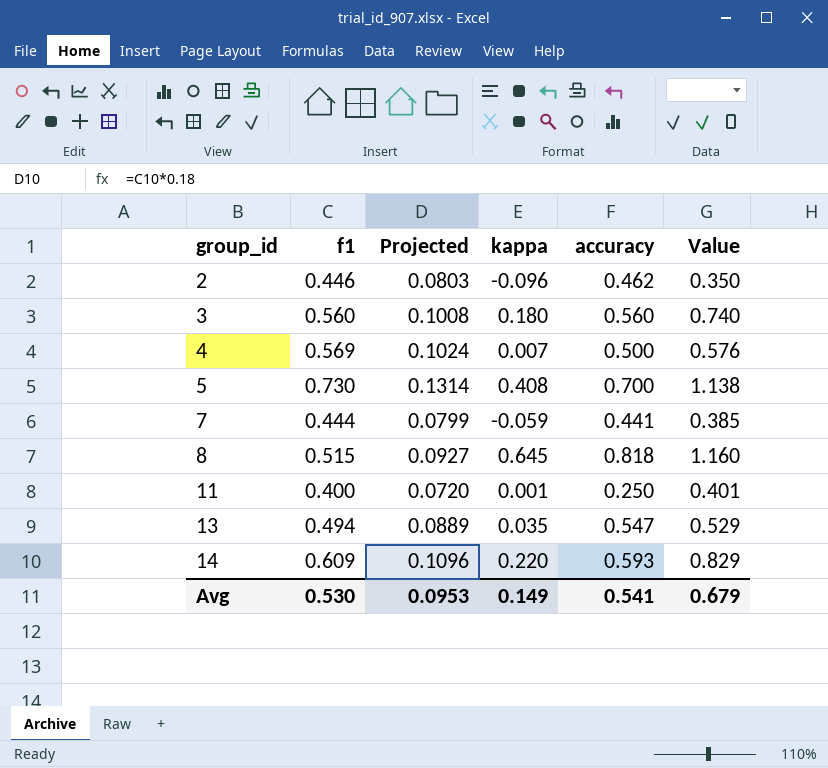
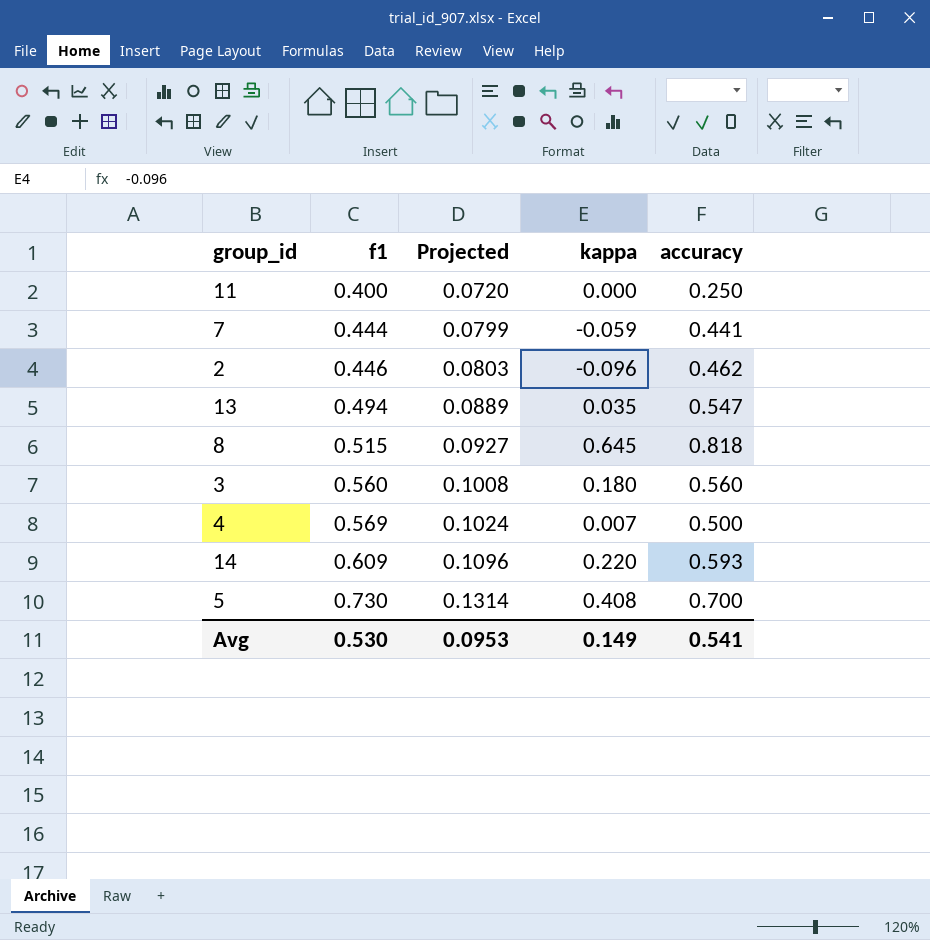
row order: group_id ascending -> f1 ascending
column Value | formula: [f1] + [kappa] -> none
11 | kappa: 0.001 -> 0.000

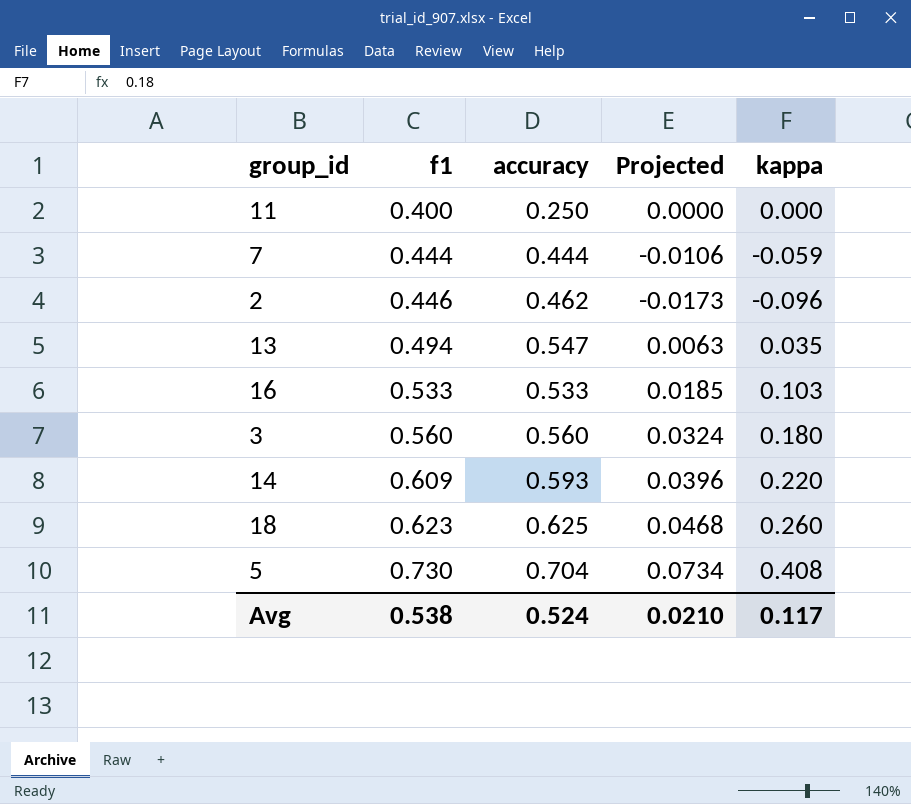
column accuracy | position: 5 -> 3
column Projected | formula: [f1] * 0.18 -> [kappa] * 0.18
row 8: 0.515 | 0.0927 | 0.645 | 0.818 -> none
row 4: 0.569 | 0.1024 | 0.007 | 0.500 -> none
7 | accuracy: 0.441 -> 0.444
row 16: none -> 0.533 | 0.533 | 0.0185 | 0.103
row 18: none -> 0.623 | 0.625 | 0.0468 | 0.260
5 | accuracy: 0.700 -> 0.704
Avg | f1: 0.530 -> 0.538
Avg | accuracy: 0.541 -> 0.524
Avg | Projected: 0.0953 -> 0.0210
Avg | kappa: 0.149 -> 0.117

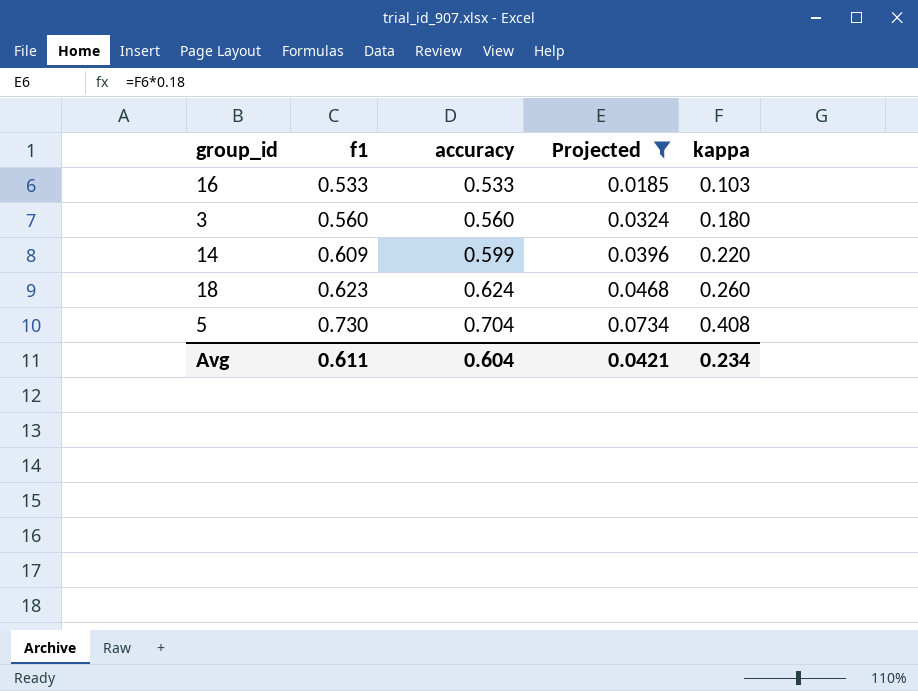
filter: none -> Projected >= 0.0185
14 | accuracy: 0.593 -> 0.599
18 | accuracy: 0.625 -> 0.624
Avg | f1: 0.538 -> 0.611
Avg | accuracy: 0.524 -> 0.604
Avg | Projected: 0.0210 -> 0.0421
Avg | kappa: 0.117 -> 0.234

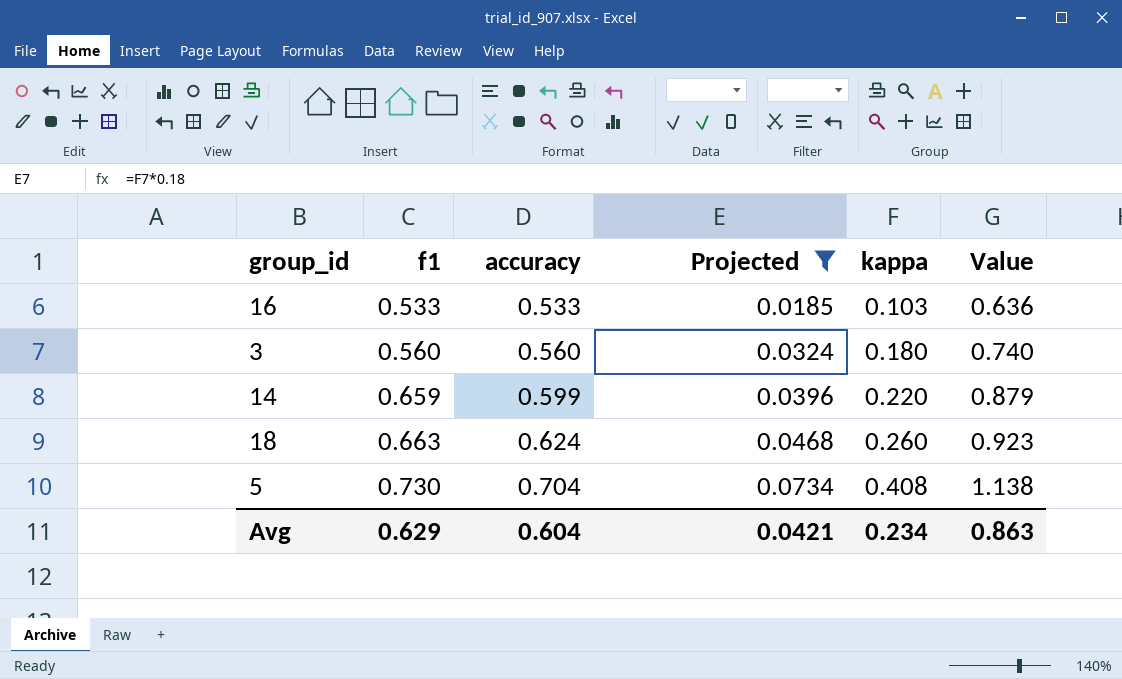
column Value | formula: none -> [f1] + [kappa]
14 | f1: 0.609 -> 0.659
18 | f1: 0.623 -> 0.663
Avg | f1: 0.611 -> 0.629

